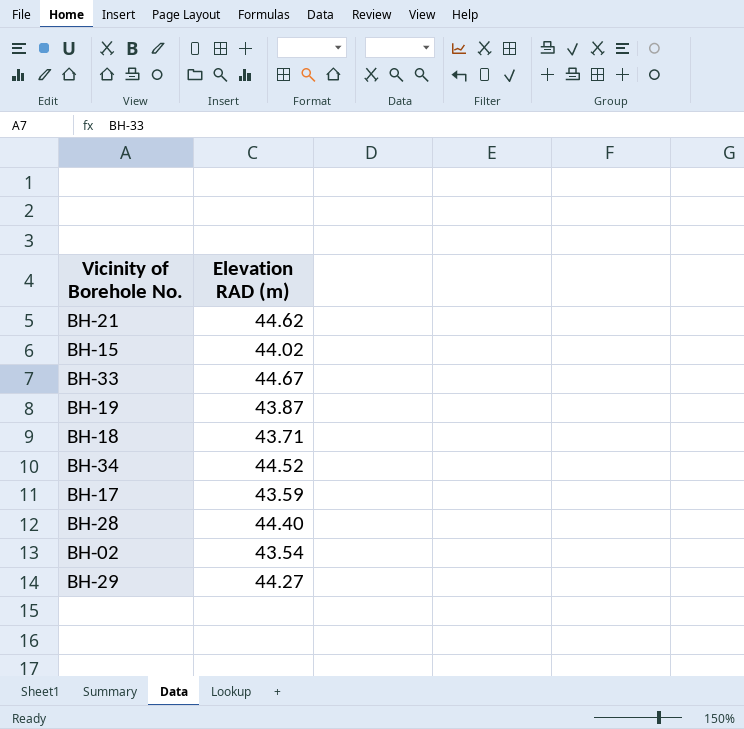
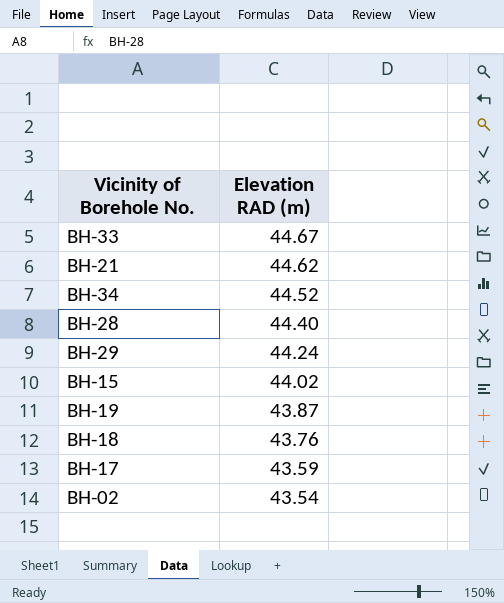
row order: none -> Elevation RAD (m) descending
BH-29 | Elevation RAD (m): 44.27 -> 44.24
BH-18 | Elevation RAD (m): 43.71 -> 43.76

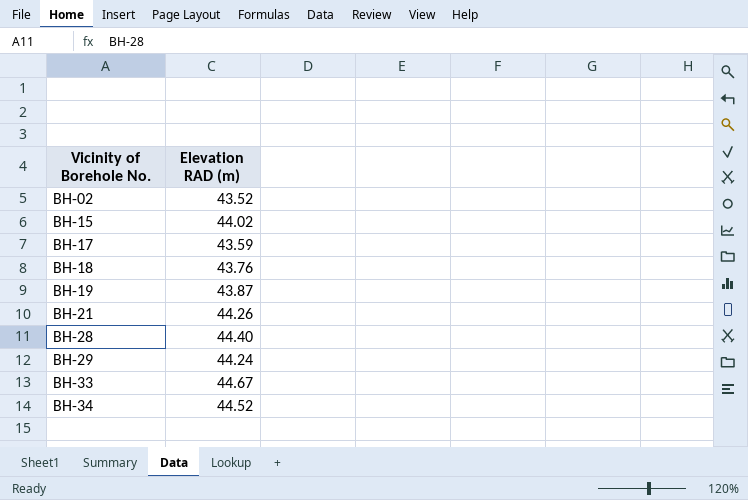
row order: Elevation RAD (m) descending -> Vicinity of Borehole No. ascending
BH-02 | Elevation RAD (m): 43.54 -> 43.52
BH-21 | Elevation RAD (m): 44.62 -> 44.26

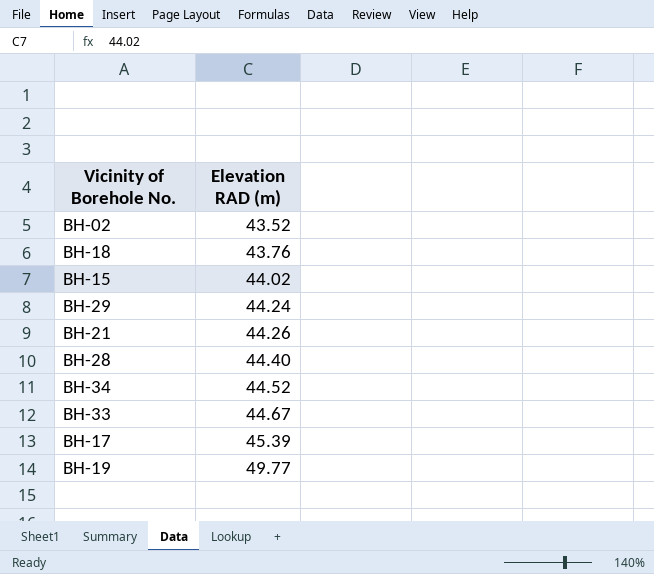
row order: Vicinity of Borehole No. ascending -> Elevation RAD (m) ascending
BH-17 | Elevation RAD (m): 43.59 -> 45.39
BH-19 | Elevation RAD (m): 43.87 -> 49.77

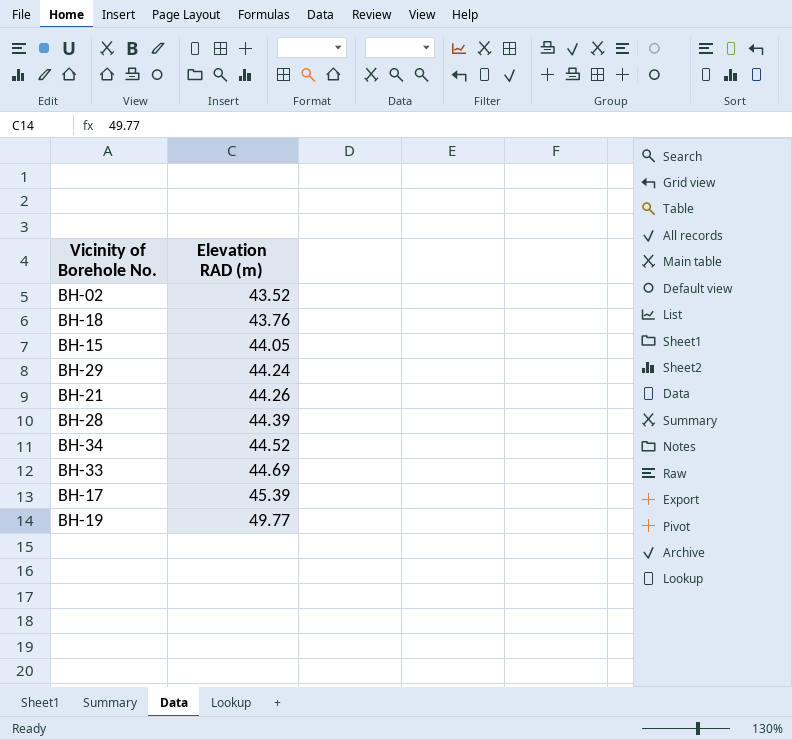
BH-15 | Elevation RAD (m): 44.02 -> 44.05
BH-28 | Elevation RAD (m): 44.40 -> 44.39
BH-33 | Elevation RAD (m): 44.67 -> 44.69

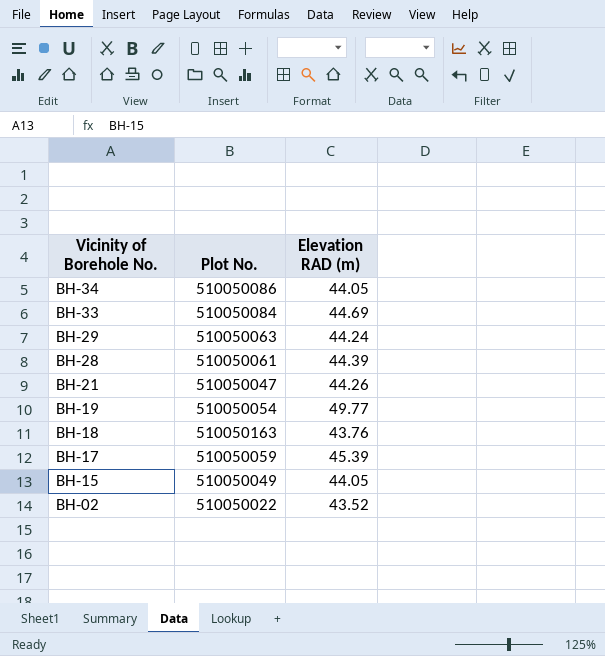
row order: Elevation RAD (m) ascending -> Vicinity of Borehole No. descending
column Plot No. | position: none -> 2
BH-34 | Elevation RAD (m): 44.52 -> 44.05

